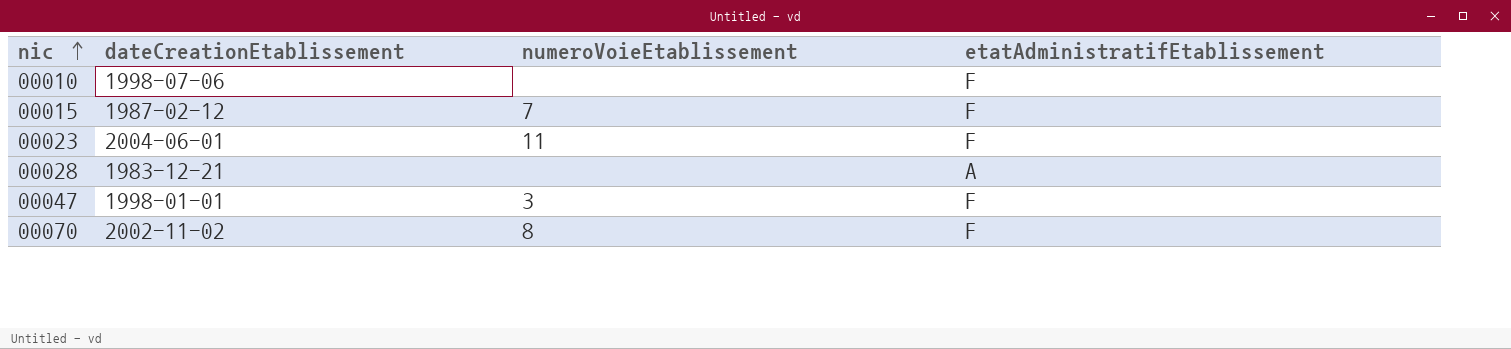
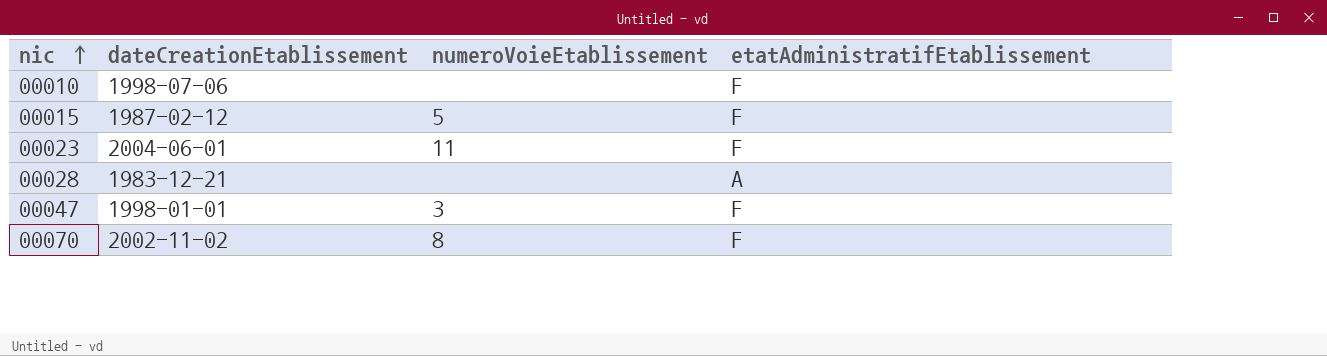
00015 | numeroVoieEtablissement: 7 -> 5

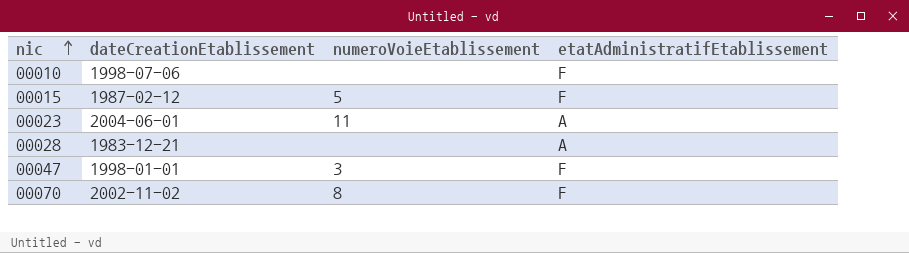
00023 | etatAdministratifEtablissement: F -> A

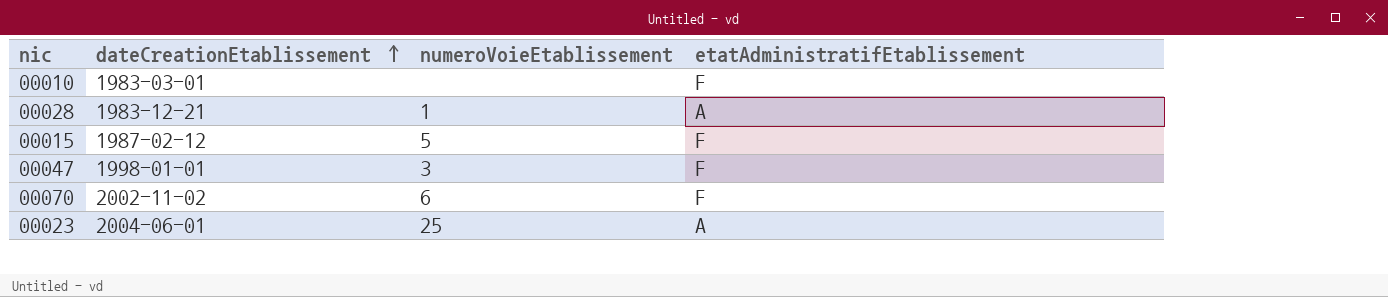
row order: nic ascending -> dateCreationEtablissement ascending
00010 | dateCreationEtablissement: 1998-07-06 -> 1983-03-01
00028 | numeroVoieEtablissement: none -> 1
00070 | numeroVoieEtablissement: 8 -> 6
00023 | numeroVoieEtablissement: 11 -> 25

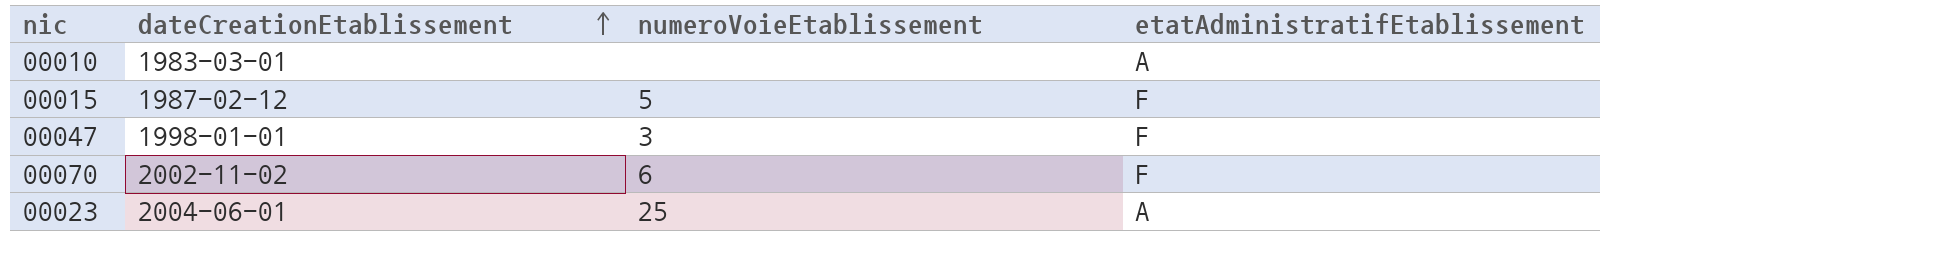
row 00028: 1983-12-21 | 1 | A -> none
00010 | etatAdministratifEtablissement: F -> A

